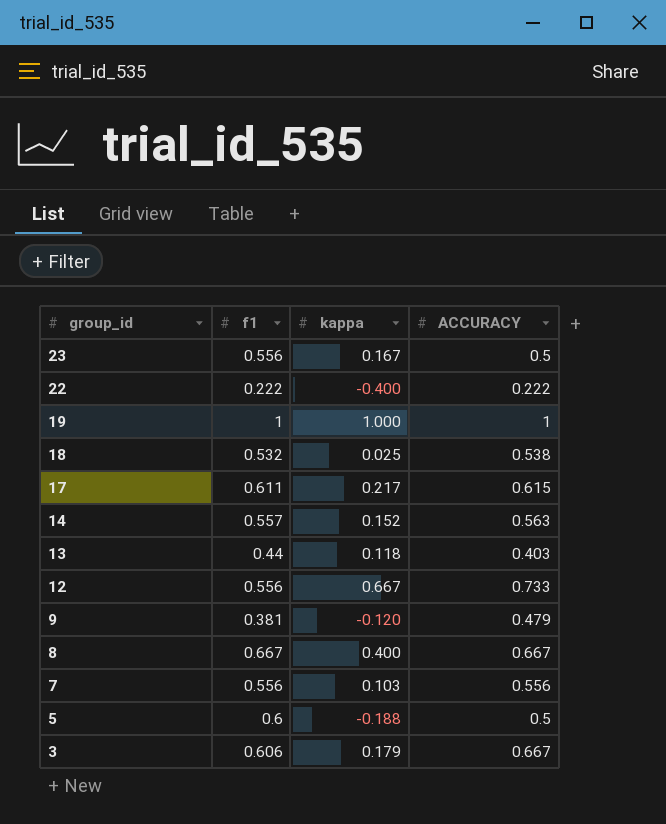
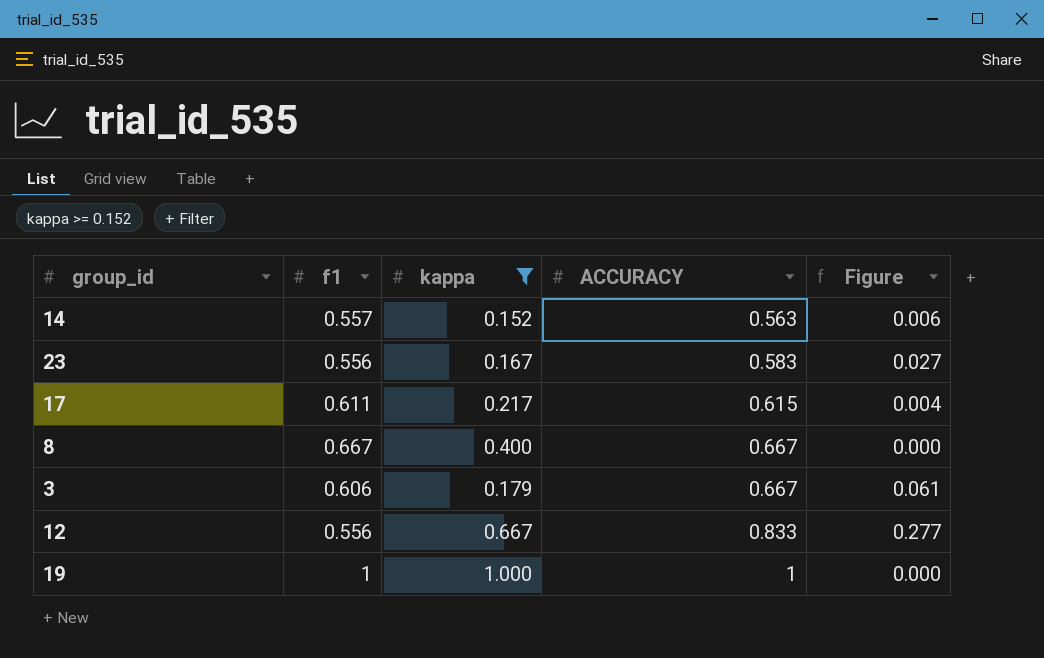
filter: none -> kappa >= 0.152
row order: group_id descending -> ACCURACY ascending
column Figure | formula: none -> [ACCURACY] - [f1]
23 | ACCURACY: 0.5 -> 0.583
12 | ACCURACY: 0.733 -> 0.833

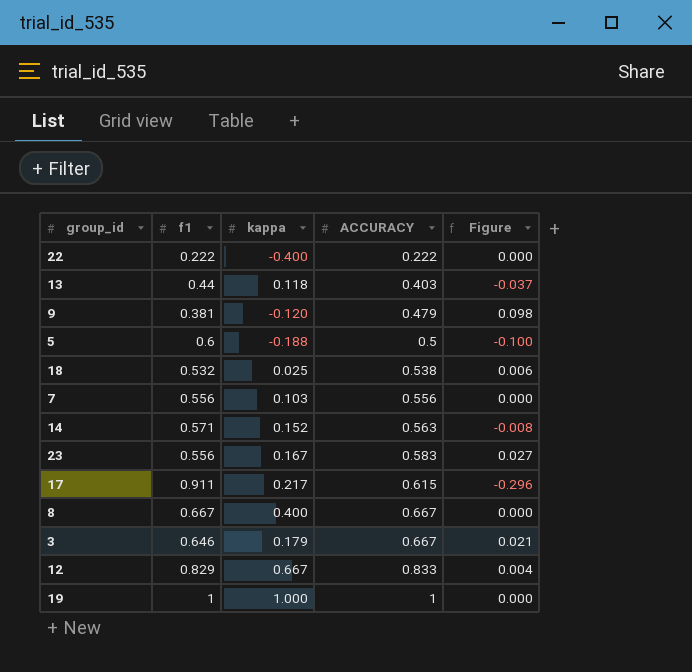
filter: kappa >= 0.152 -> none
14 | f1: 0.557 -> 0.571
14 | Figure: 0.006 -> -0.008
17 | f1: 0.611 -> 0.911
17 | Figure: 0.004 -> -0.296
3 | f1: 0.606 -> 0.646
3 | Figure: 0.061 -> 0.021
12 | f1: 0.556 -> 0.829
12 | Figure: 0.277 -> 0.004

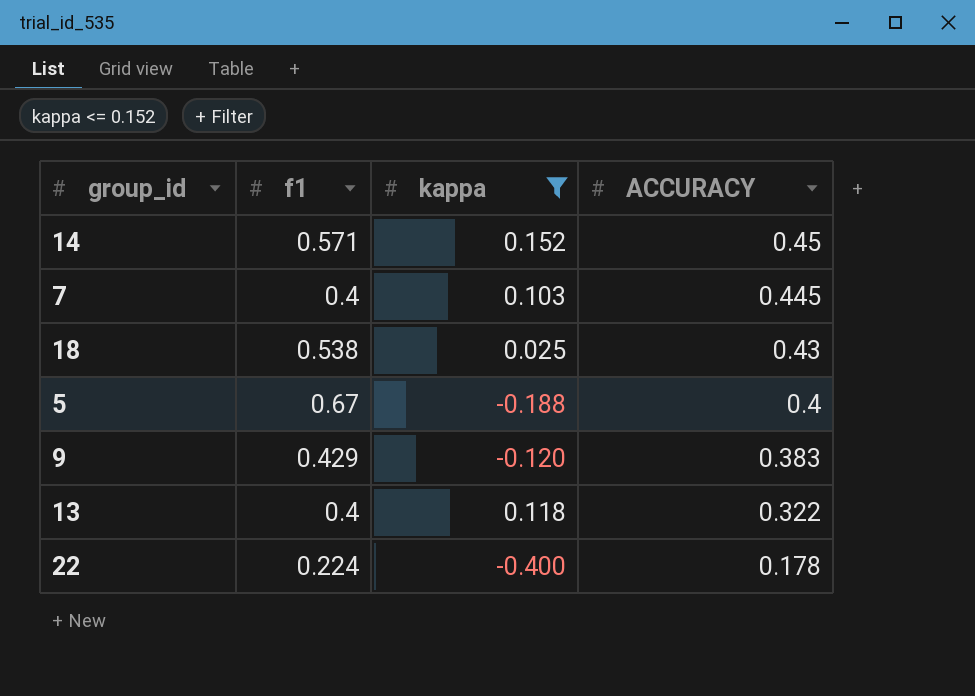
filter: none -> kappa <= 0.152
row order: ACCURACY ascending -> ACCURACY descending
column Figure | formula: [ACCURACY] - [f1] -> none
14 | ACCURACY: 0.563 -> 0.45
7 | f1: 0.556 -> 0.4
7 | ACCURACY: 0.556 -> 0.445
18 | f1: 0.532 -> 0.538
18 | ACCURACY: 0.538 -> 0.43
5 | f1: 0.6 -> 0.67
5 | ACCURACY: 0.5 -> 0.4
9 | f1: 0.381 -> 0.429
9 | ACCURACY: 0.479 -> 0.383
13 | f1: 0.44 -> 0.4
13 | ACCURACY: 0.403 -> 0.322
22 | f1: 0.222 -> 0.224
22 | ACCURACY: 0.222 -> 0.178

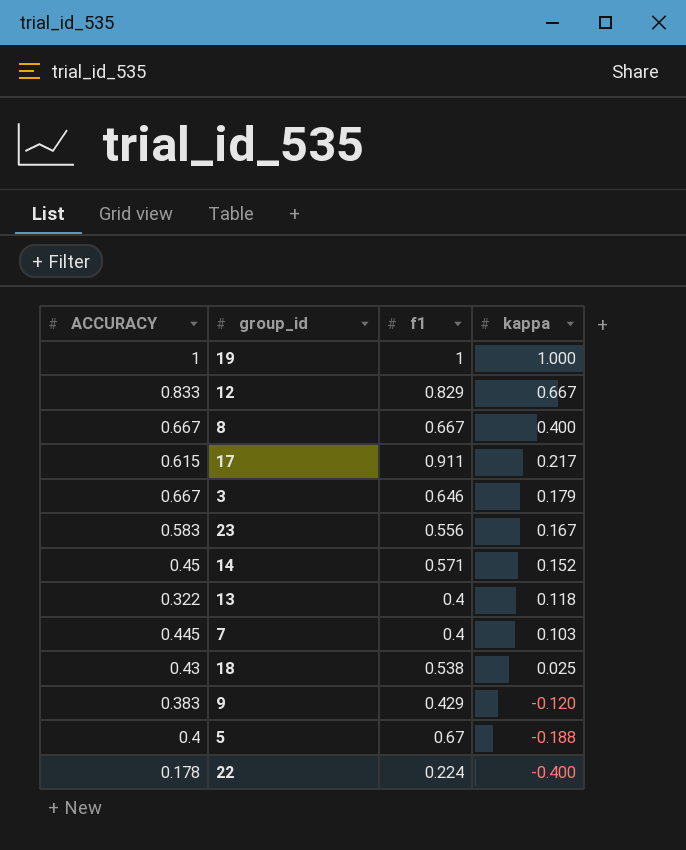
filter: kappa <= 0.152 -> none
row order: ACCURACY descending -> kappa descending
column ACCURACY | position: 4 -> 1

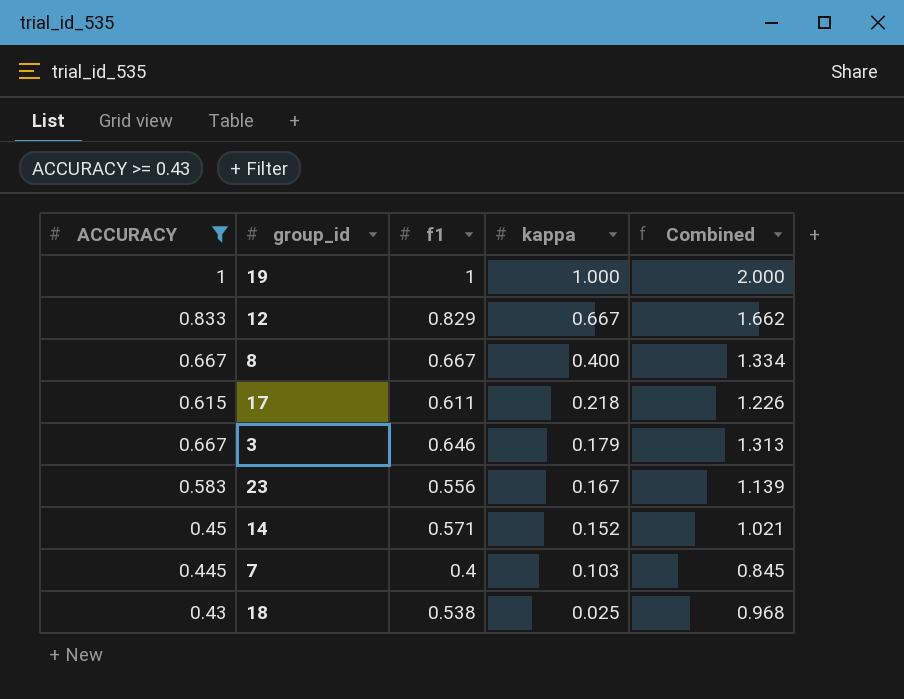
filter: none -> ACCURACY >= 0.43
column Combined | formula: none -> [ACCURACY] + [f1]
17 | f1: 0.911 -> 0.611
17 | kappa: 0.217 -> 0.218

